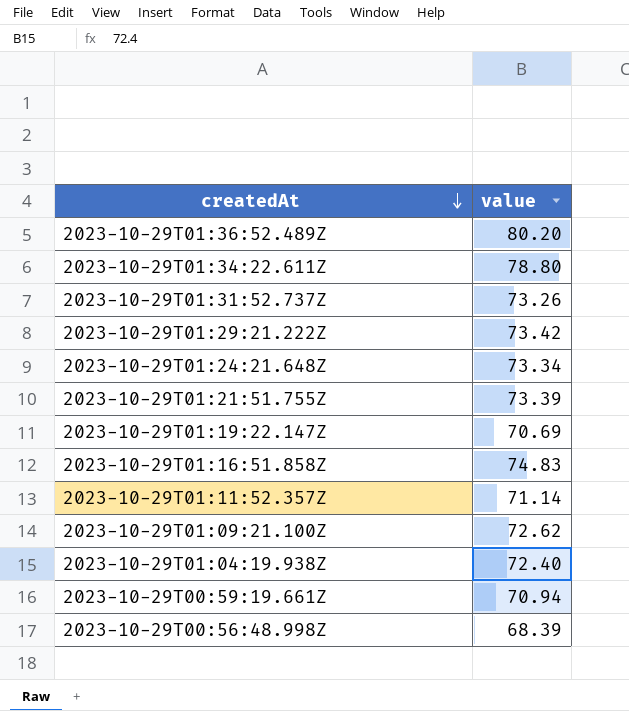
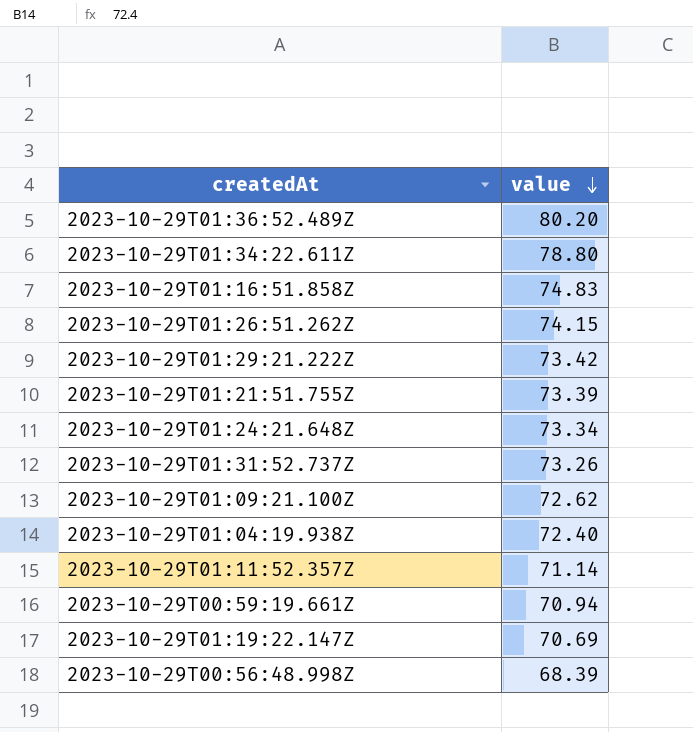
row order: createdAt descending -> value descending
row 2023-10-29T01:26:51.262Z: none -> 74.15

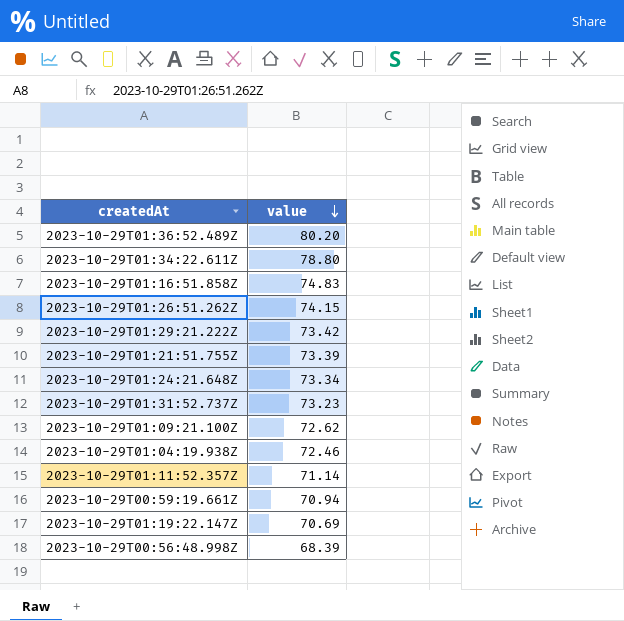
2023-10-29T01:31:52.737Z | value: 73.26 -> 73.23
2023-10-29T01:04:19.938Z | value: 72.40 -> 72.46

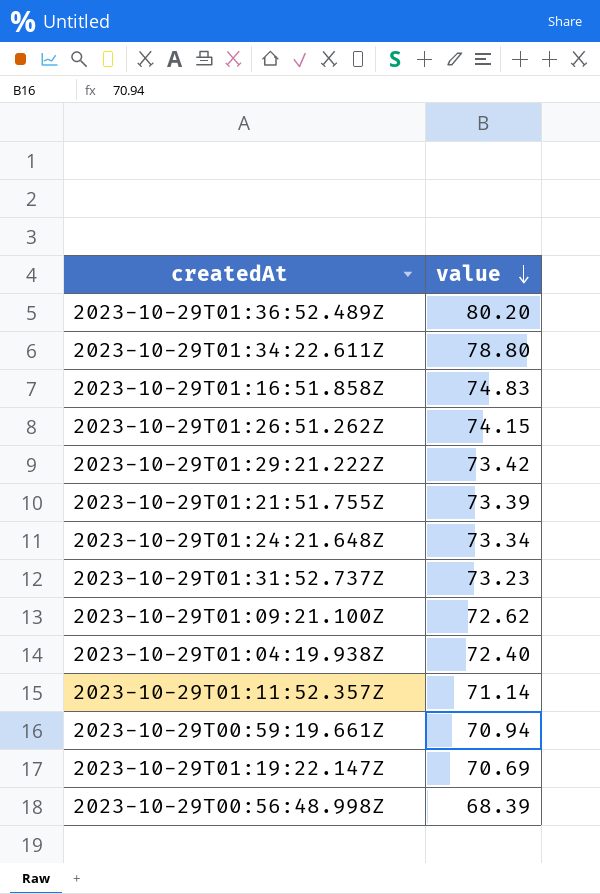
2023-10-29T01:04:19.938Z | value: 72.46 -> 72.40

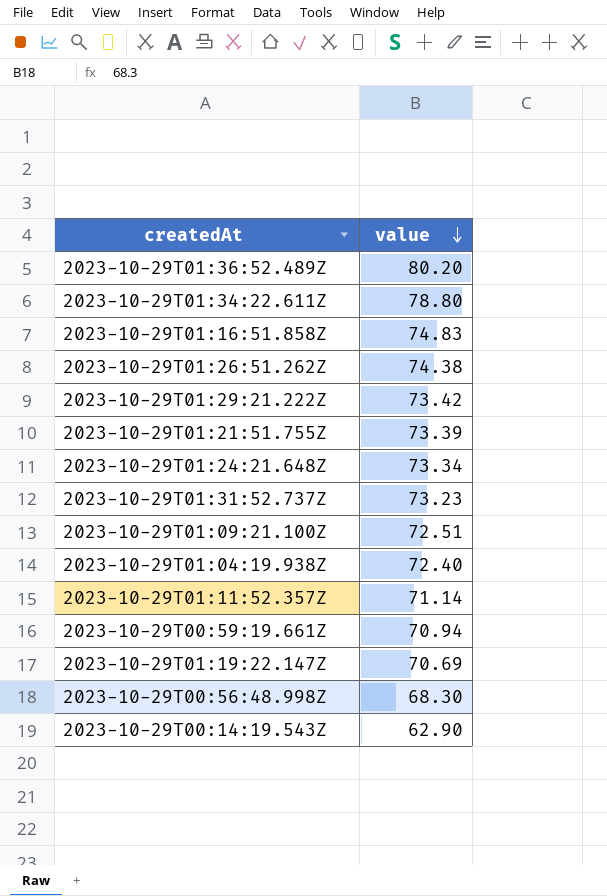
2023-10-29T01:26:51.262Z | value: 74.15 -> 74.38
2023-10-29T01:09:21.100Z | value: 72.62 -> 72.51
2023-10-29T00:56:48.998Z | value: 68.39 -> 68.30
row 2023-10-29T00:14:19.543Z: none -> 62.90

